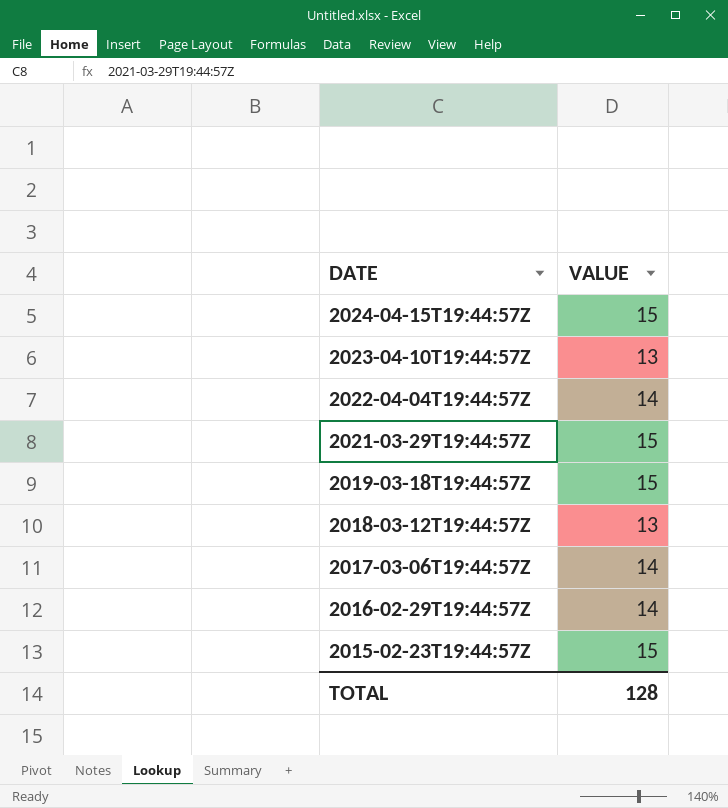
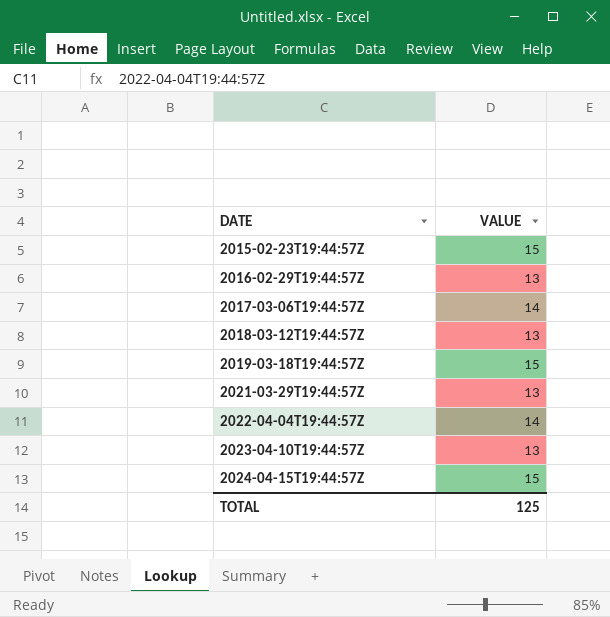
row order: DATE descending -> DATE ascending
2016-02-29T19:44:57Z | VALUE: 14 -> 13
2021-03-29T19:44:57Z | VALUE: 15 -> 13
TOTAL | VALUE: 128 -> 125

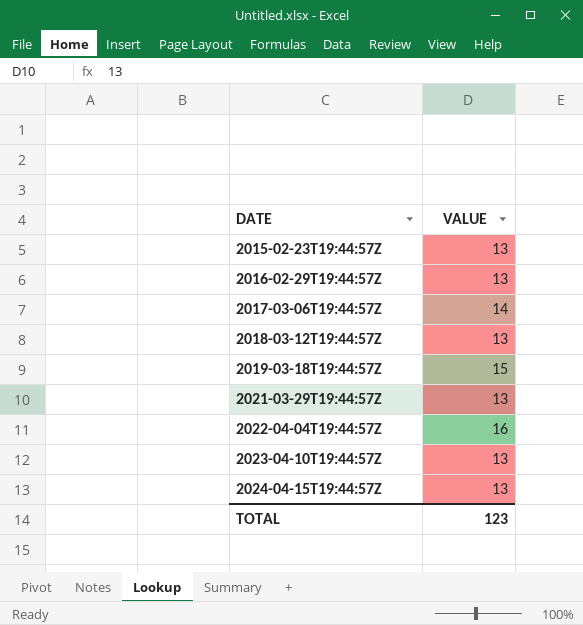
2015-02-23T19:44:57Z | VALUE: 15 -> 13
2022-04-04T19:44:57Z | VALUE: 14 -> 16
2024-04-15T19:44:57Z | VALUE: 15 -> 13
TOTAL | VALUE: 125 -> 123

